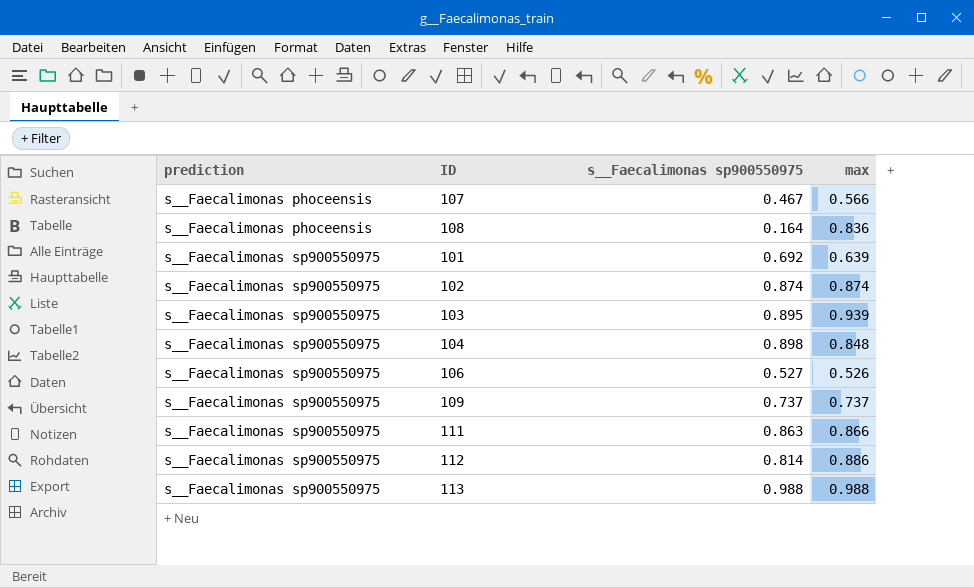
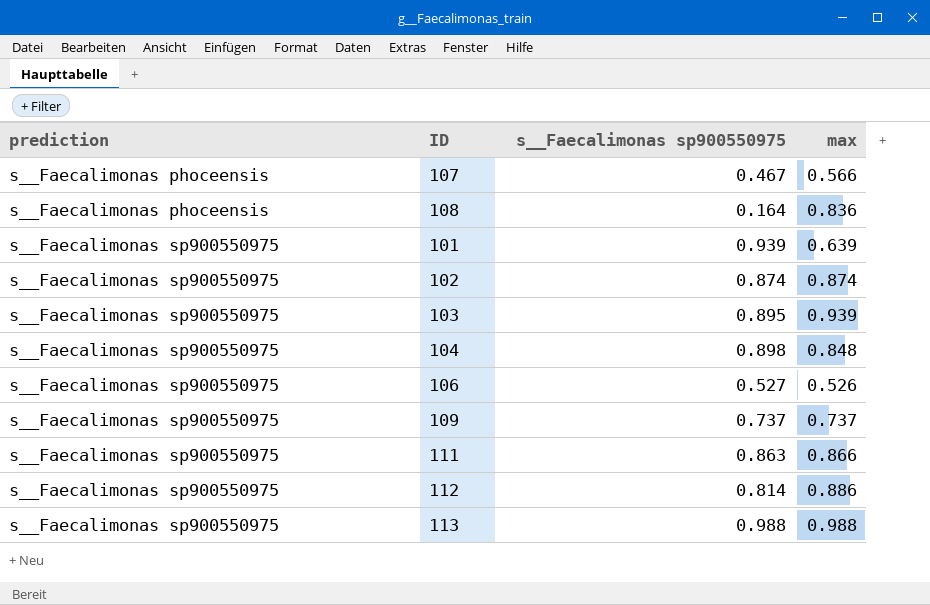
101 | s__Faecalimonas sp900550975: 0.692 -> 0.939

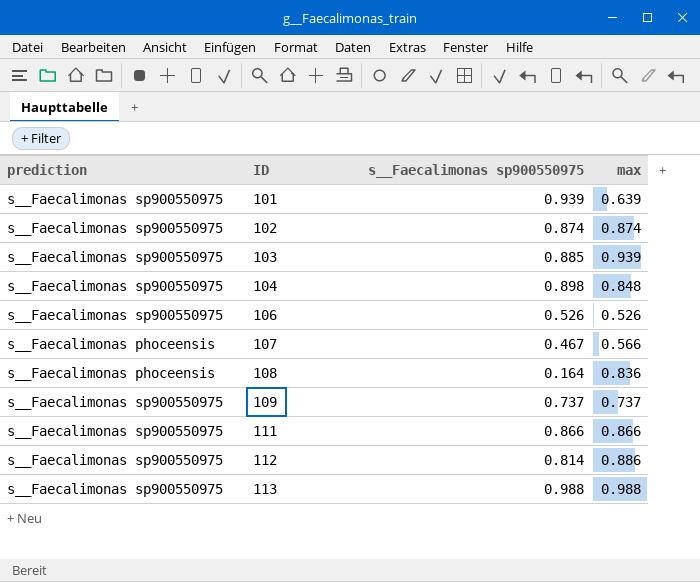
row order: prediction ascending -> ID ascending
103 | s__Faecalimonas sp900550975: 0.895 -> 0.885
106 | s__Faecalimonas sp900550975: 0.527 -> 0.526
111 | s__Faecalimonas sp900550975: 0.863 -> 0.866

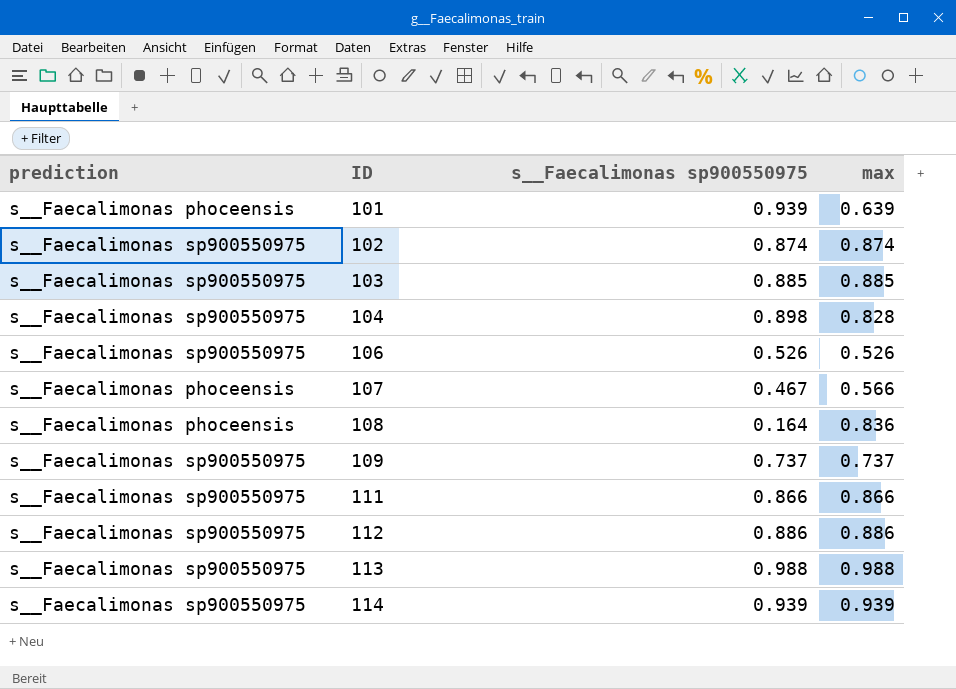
101 | prediction: s__Faecalimonas sp900550975 -> s__Faecalimonas phoceensis
103 | max: 0.939 -> 0.885
104 | max: 0.848 -> 0.828
112 | s__Faecalimonas sp900550975: 0.814 -> 0.886
row 114: none -> s__Faecalimonas sp900550975 | 0.939 | 0.939

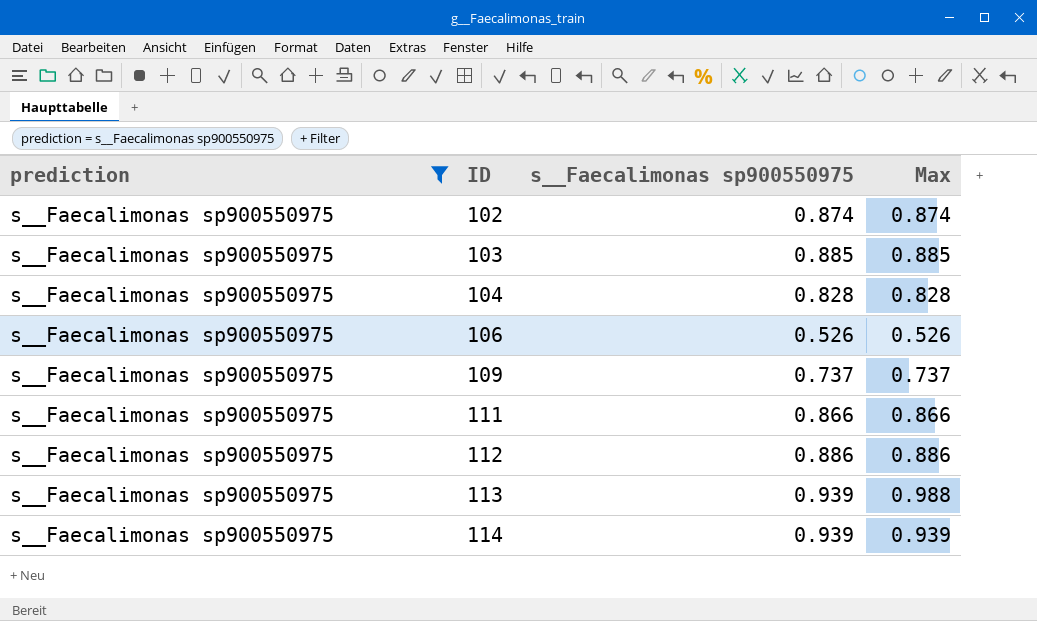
filter: none -> prediction = s__Faecalimonas sp900550975
column name: max -> Max
104 | s__Faecalimonas sp900550975: 0.898 -> 0.828
113 | s__Faecalimonas sp900550975: 0.988 -> 0.939

